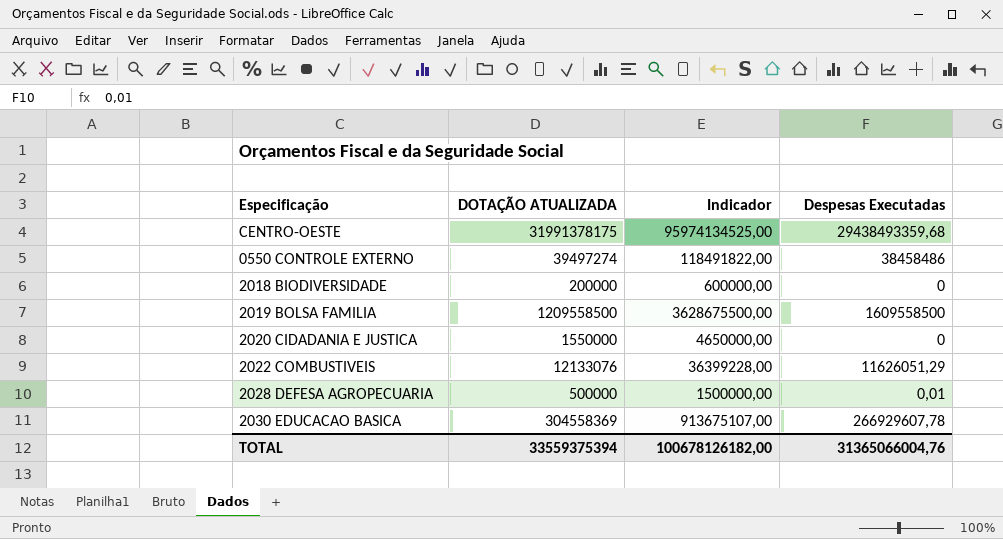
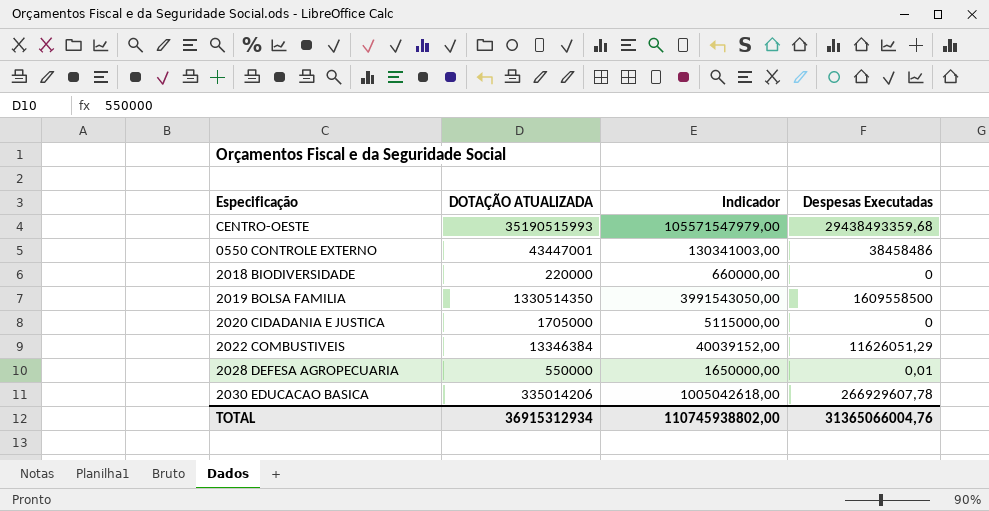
CENTRO-OESTE | DOTAÇÃO ATUALIZADA: 31991378175 -> 35190515993
CENTRO-OESTE | Indicador: 95974134525,00 -> 105571547979,00
0550 CONTROLE EXTERNO | DOTAÇÃO ATUALIZADA: 39497274 -> 43447001
0550 CONTROLE EXTERNO | Indicador: 118491822,00 -> 130341003,00
2018 BIODIVERSIDADE | DOTAÇÃO ATUALIZADA: 200000 -> 220000
2018 BIODIVERSIDADE | Indicador: 600000,00 -> 660000,00
2019 BOLSA FAMILIA | DOTAÇÃO ATUALIZADA: 1209558500 -> 1330514350
2019 BOLSA FAMILIA | Indicador: 3628675500,00 -> 3991543050,00
2020 CIDADANIA E JUSTICA | DOTAÇÃO ATUALIZADA: 1550000 -> 1705000
2020 CIDADANIA E JUSTICA | Indicador: 4650000,00 -> 5115000,00
2022 COMBUSTIVEIS | DOTAÇÃO ATUALIZADA: 12133076 -> 13346384
2022 COMBUSTIVEIS | Indicador: 36399228,00 -> 40039152,00
2028 DEFESA AGROPECUARIA | DOTAÇÃO ATUALIZADA: 500000 -> 550000
2028 DEFESA AGROPECUARIA | Indicador: 1500000,00 -> 1650000,00
2030 EDUCACAO BASICA | DOTAÇÃO ATUALIZADA: 304558369 -> 335014206
2030 EDUCACAO BASICA | Indicador: 913675107,00 -> 1005042618,00
TOTAL | DOTAÇÃO ATUALIZADA: 33559375394 -> 36915312934
TOTAL | Indicador: 100678126182,00 -> 110745938802,00

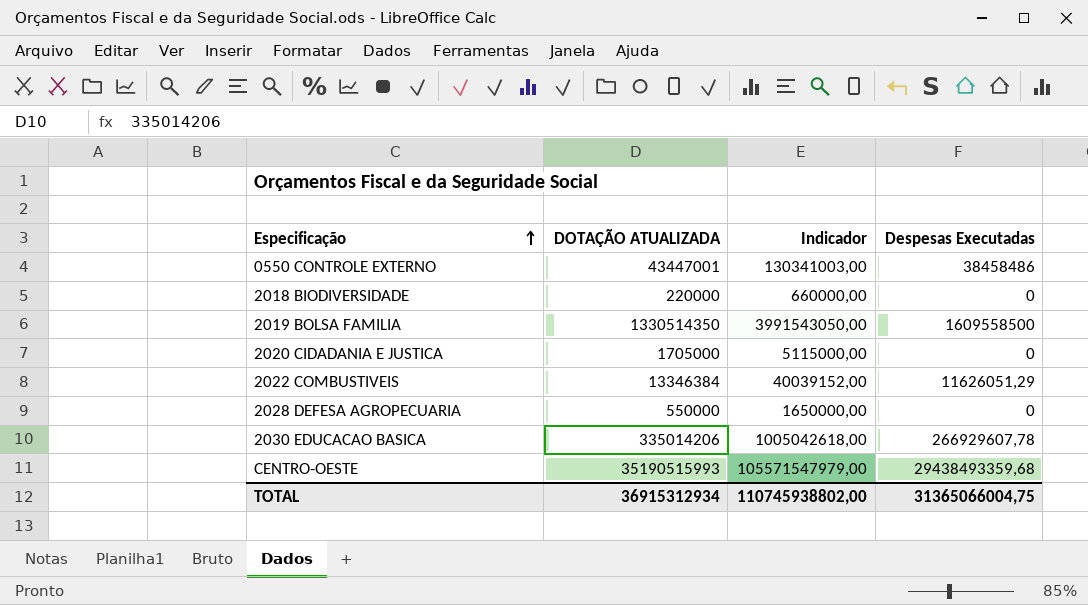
row order: none -> Especificação ascending
2028 DEFESA AGROPECUARIA | Despesas Executadas: 0,01 -> 0
TOTAL | Despesas Executadas: 31365066004,76 -> 31365066004,75

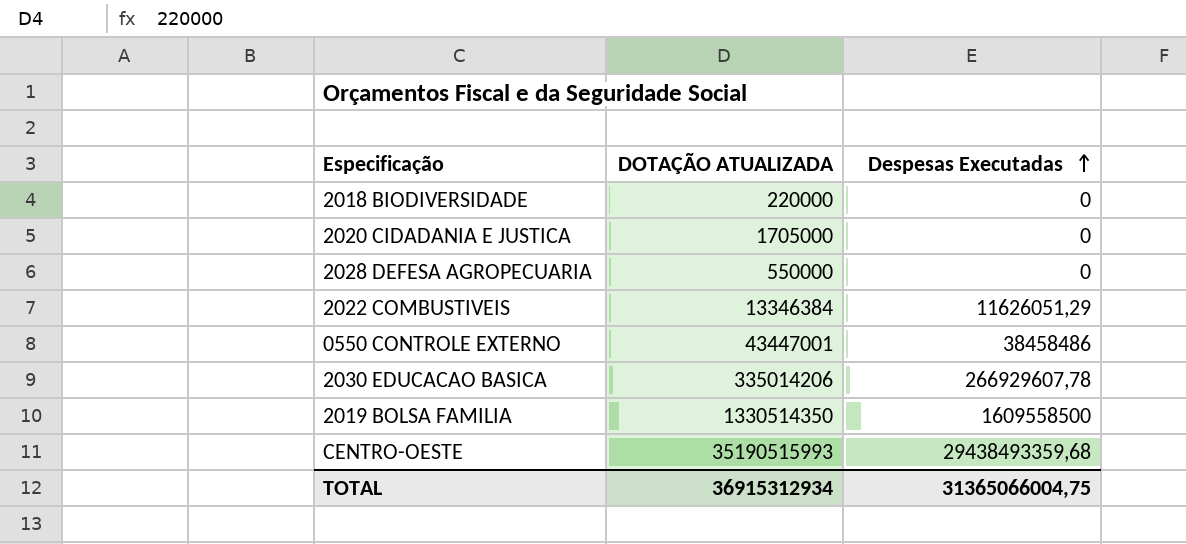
row order: Especificação ascending -> Despesas Executadas ascending
column Indicador | formula: [DOTAÇÃO ATUALIZADA] * 3 -> none

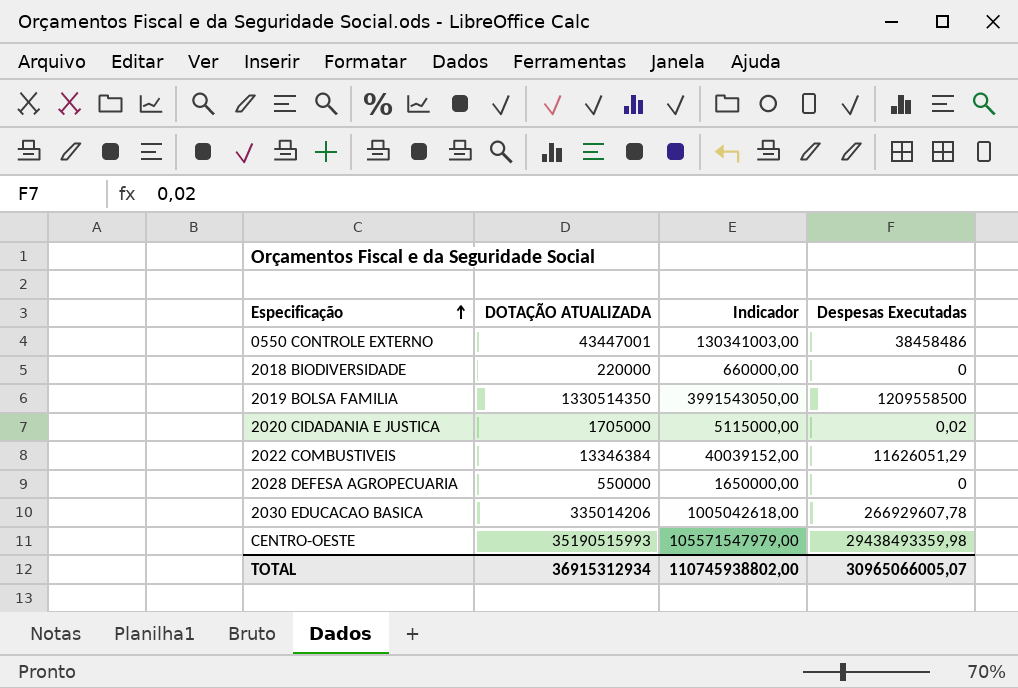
row order: Despesas Executadas ascending -> Especificação ascending
column Indicador | formula: none -> [DOTAÇÃO ATUALIZADA] * 3
2019 BOLSA FAMILIA | Despesas Executadas: 1609558500 -> 1209558500
2020 CIDADANIA E JUSTICA | Despesas Executadas: 0 -> 0,02
CENTRO-OESTE | Despesas Executadas: 29438493359,68 -> 29438493359,98
TOTAL | Despesas Executadas: 31365066004,75 -> 30965066005,07

